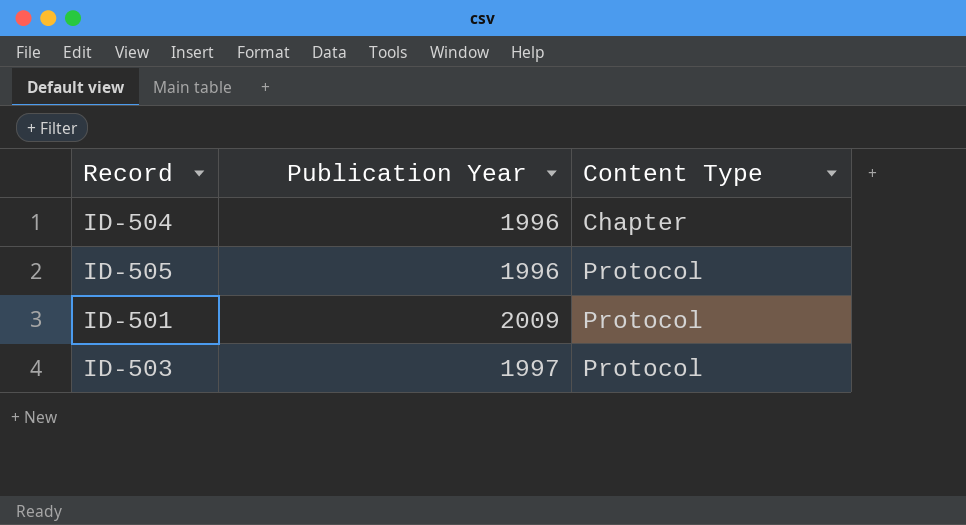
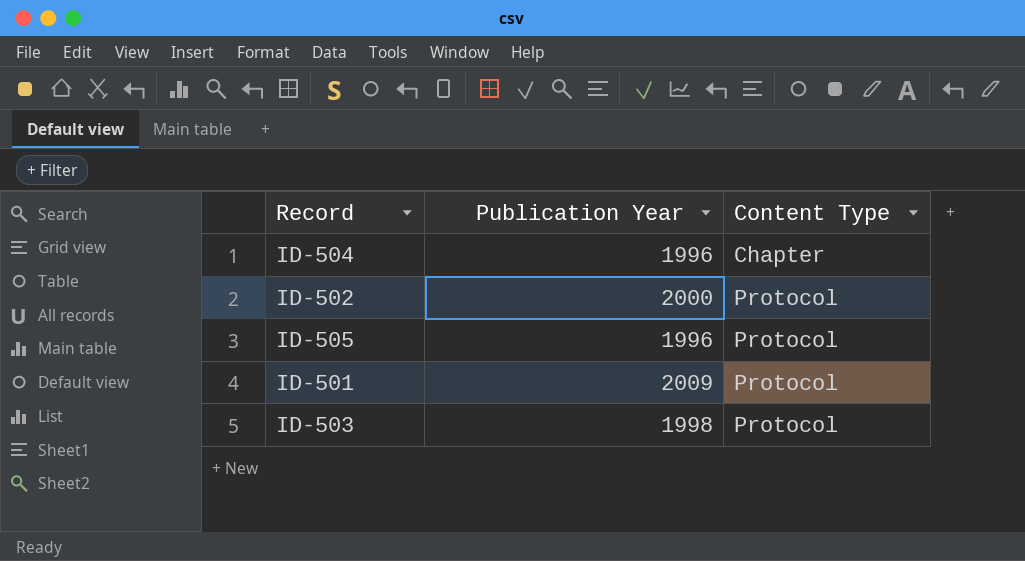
row ID-502: none -> 2000 | Protocol
ID-503 | Publication Year: 1997 -> 1998

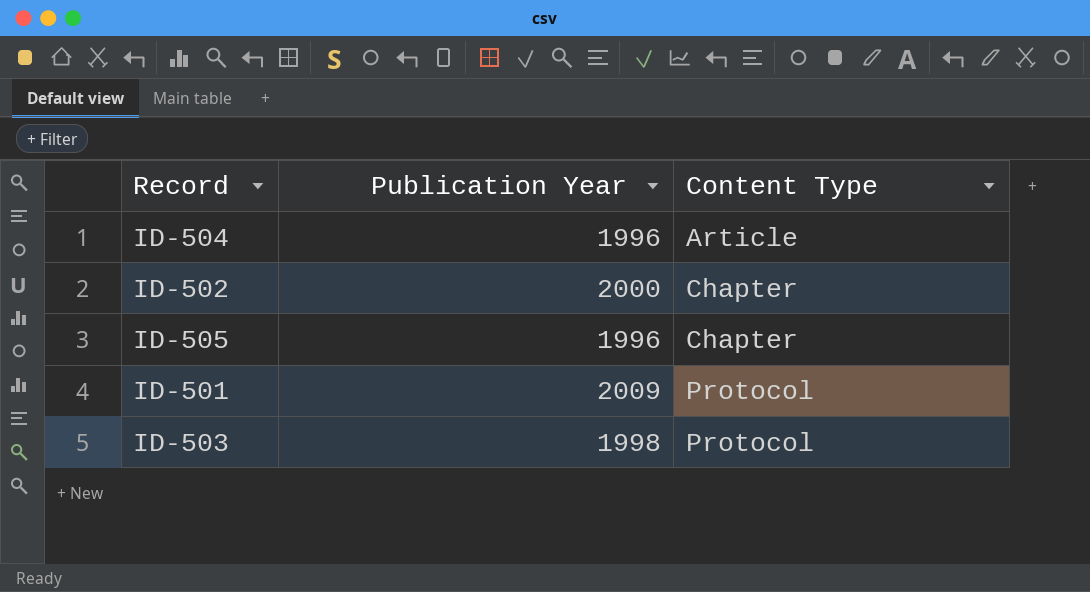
ID-504 | Content Type: Chapter -> Article
ID-502 | Content Type: Protocol -> Chapter
ID-505 | Content Type: Protocol -> Chapter

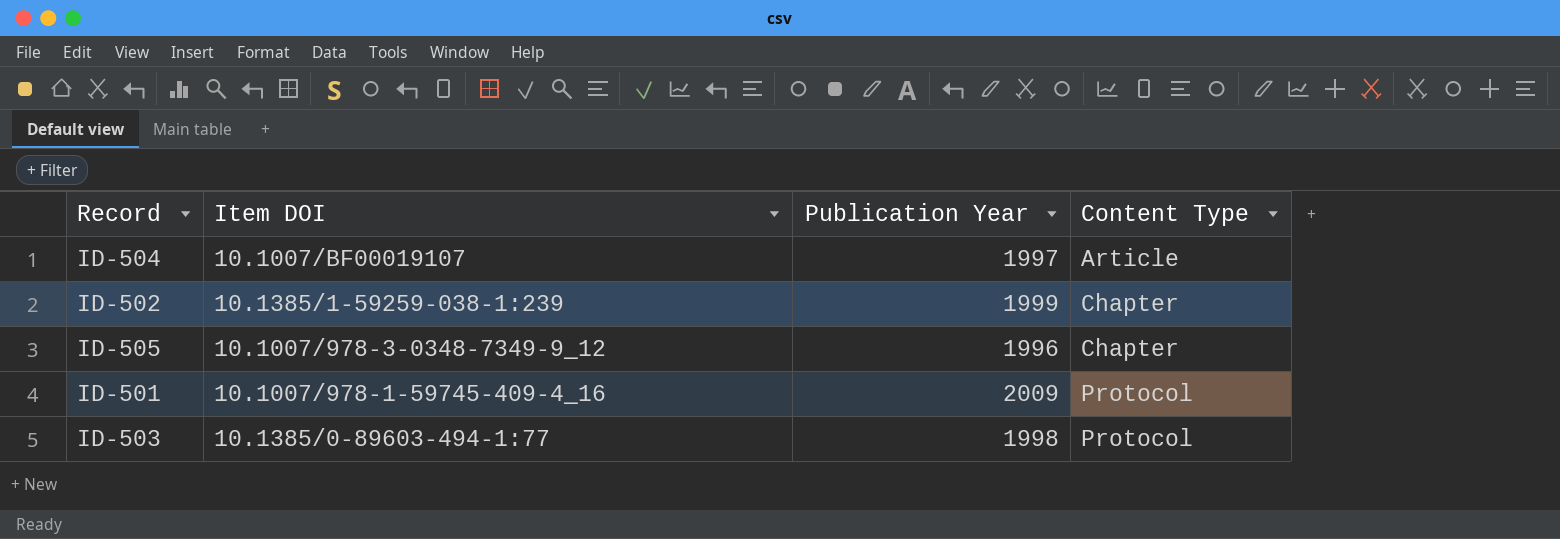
column Item DOI | position: none -> 2
ID-504 | Publication Year: 1996 -> 1997
ID-502 | Publication Year: 2000 -> 1999

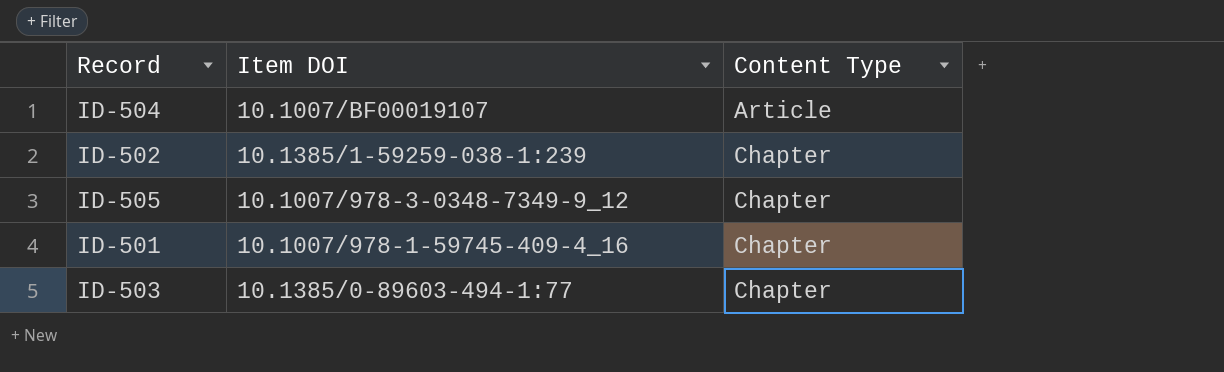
column Publication Year | position: 3 -> none
ID-501 | Content Type: Protocol -> Chapter
ID-503 | Content Type: Protocol -> Chapter

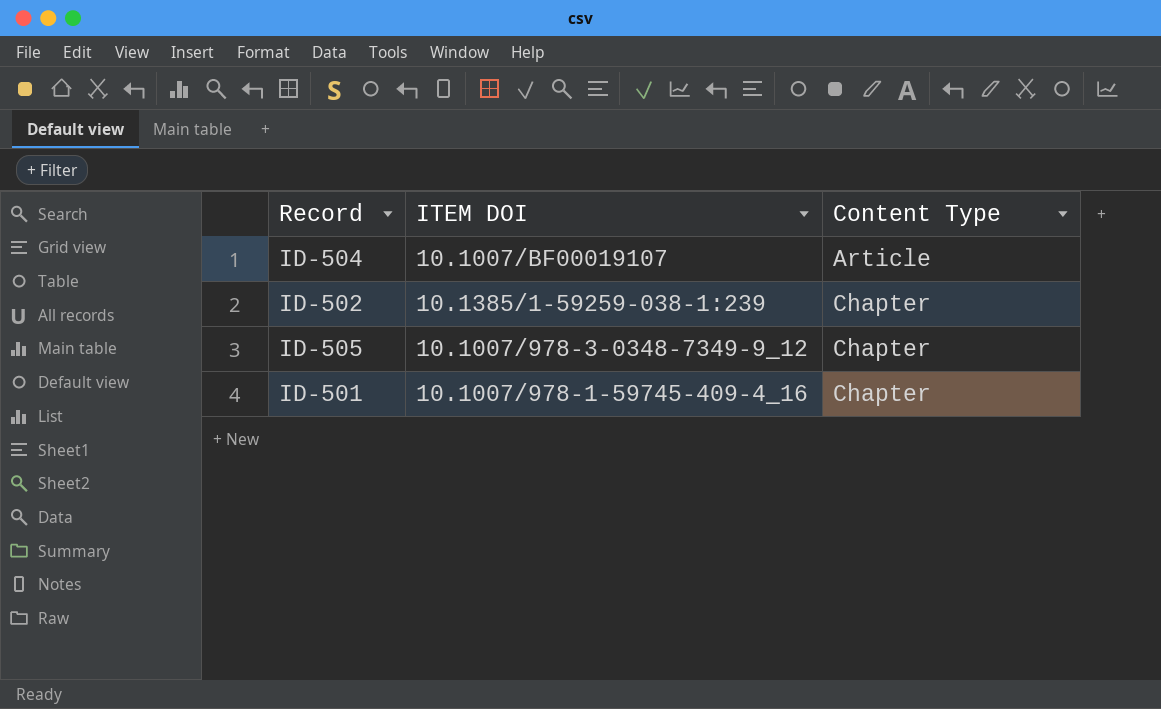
column name: Item DOI -> ITEM DOI
row ID-503: 10.1385/0-89603-494-1:77 | Chapter -> none

